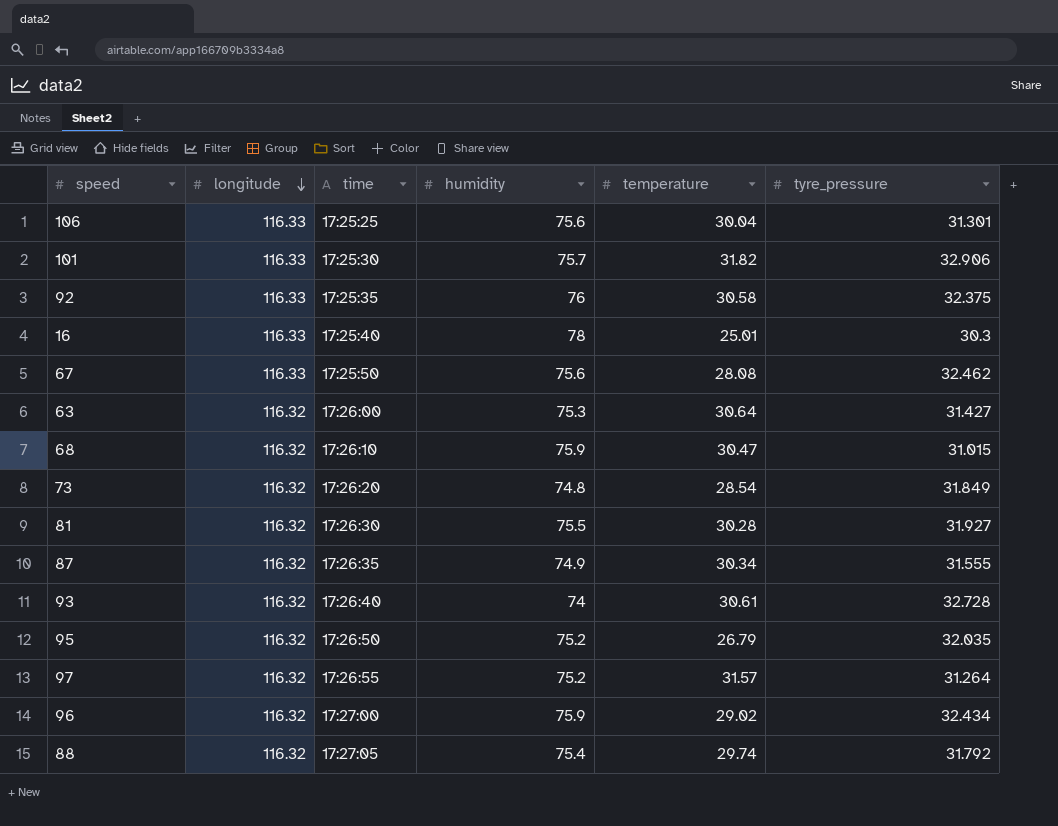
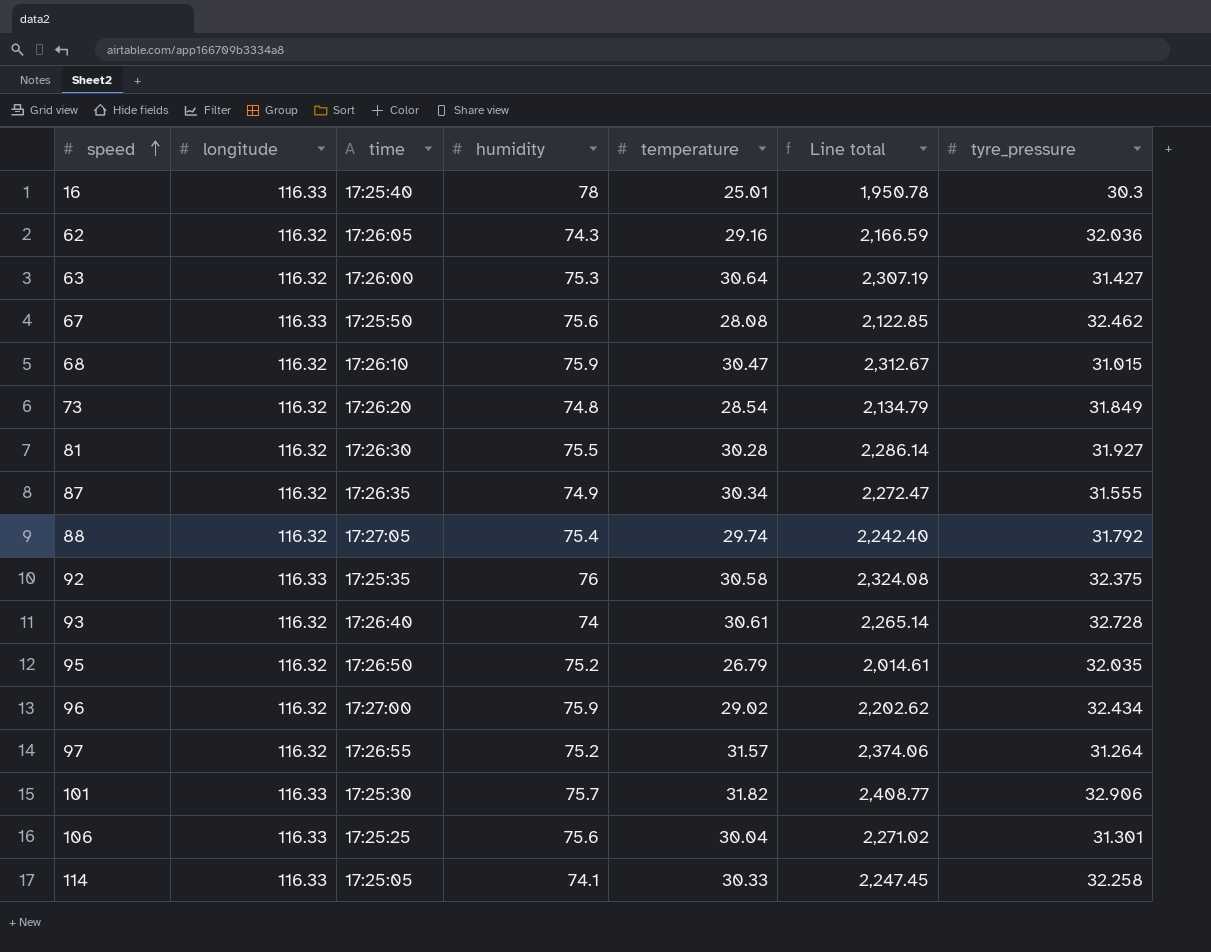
row order: longitude descending -> speed ascending
column Line total | formula: none -> [humidity] * [temperature]
row 62: none -> 116.32 | 17:26:05 | 74.3 | 29.16 | 2,166.59 | 32.036
row 114: none -> 116.33 | 17:25:05 | 74.1 | 30.33 | 2,247.45 | 32.258

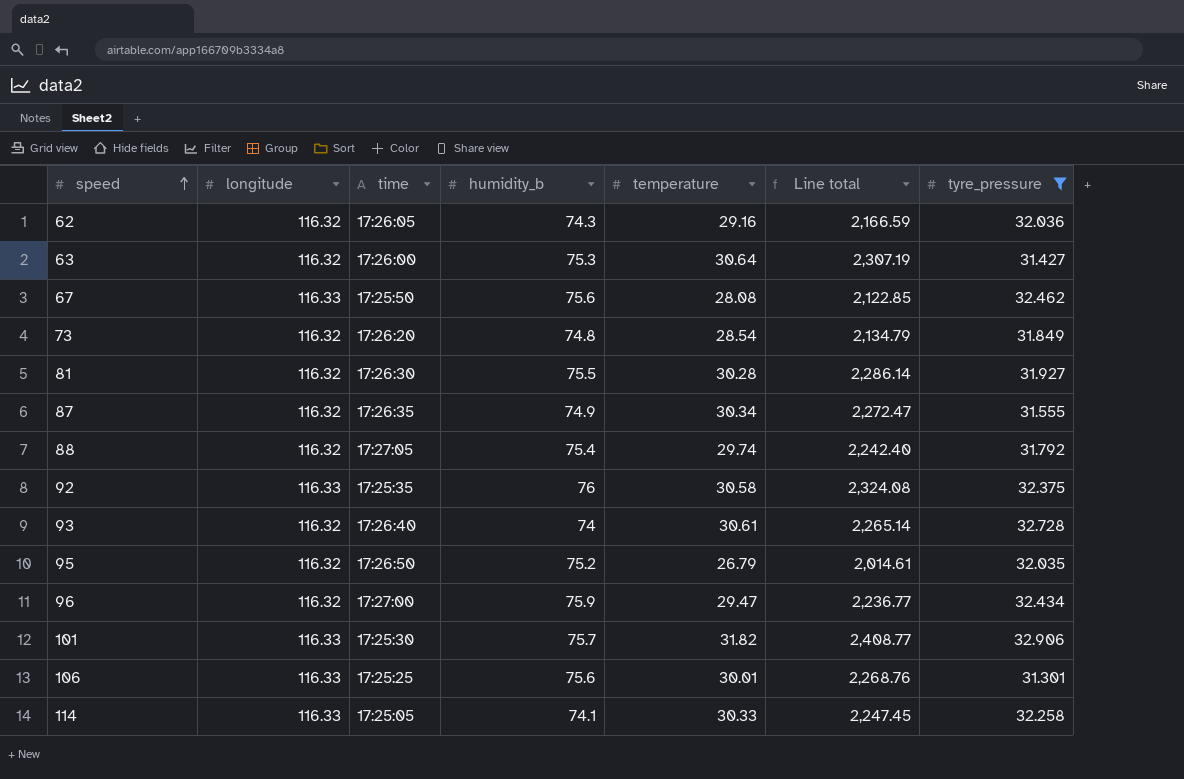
filter: none -> tyre_pressure >= 31.301
column name: humidity -> humidity_b
96 | temperature: 29.02 -> 29.47
96 | Line total: 2,202.62 -> 2,236.77
106 | temperature: 30.04 -> 30.01
106 | Line total: 2,271.02 -> 2,268.76

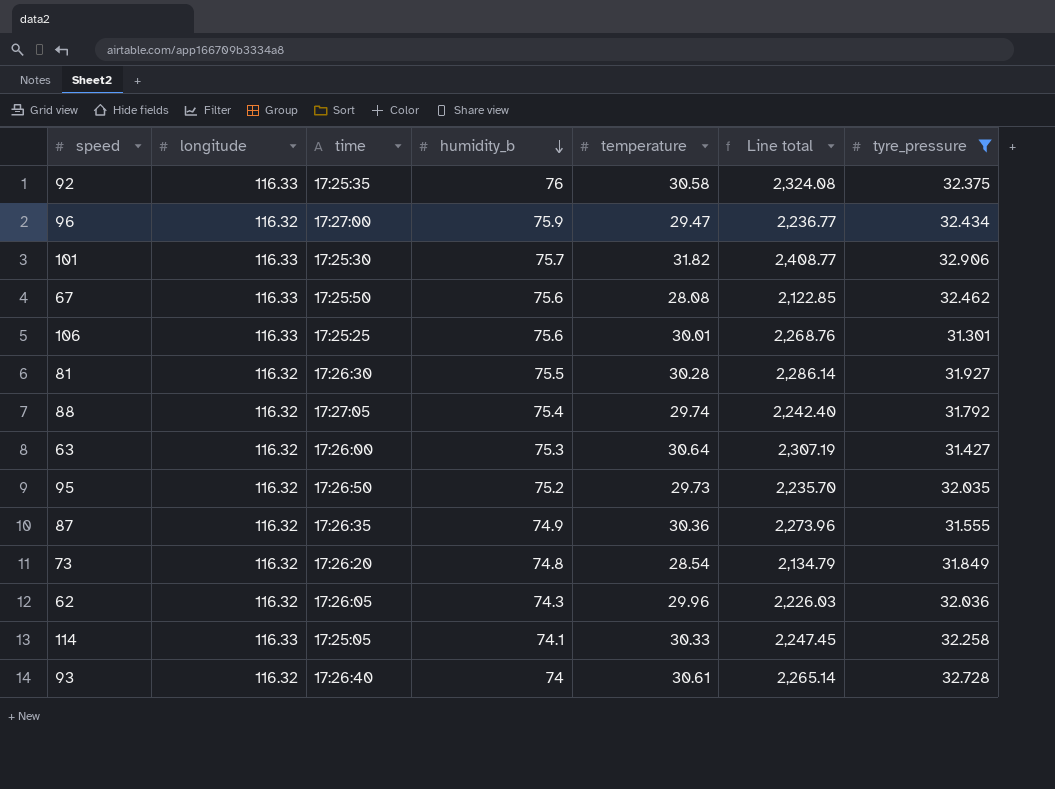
row order: speed ascending -> humidity_b descending
95 | temperature: 26.79 -> 29.73
95 | Line total: 2,014.61 -> 2,235.70
87 | temperature: 30.34 -> 30.36
87 | Line total: 2,272.47 -> 2,273.96
62 | temperature: 29.16 -> 29.96
62 | Line total: 2,166.59 -> 2,226.03

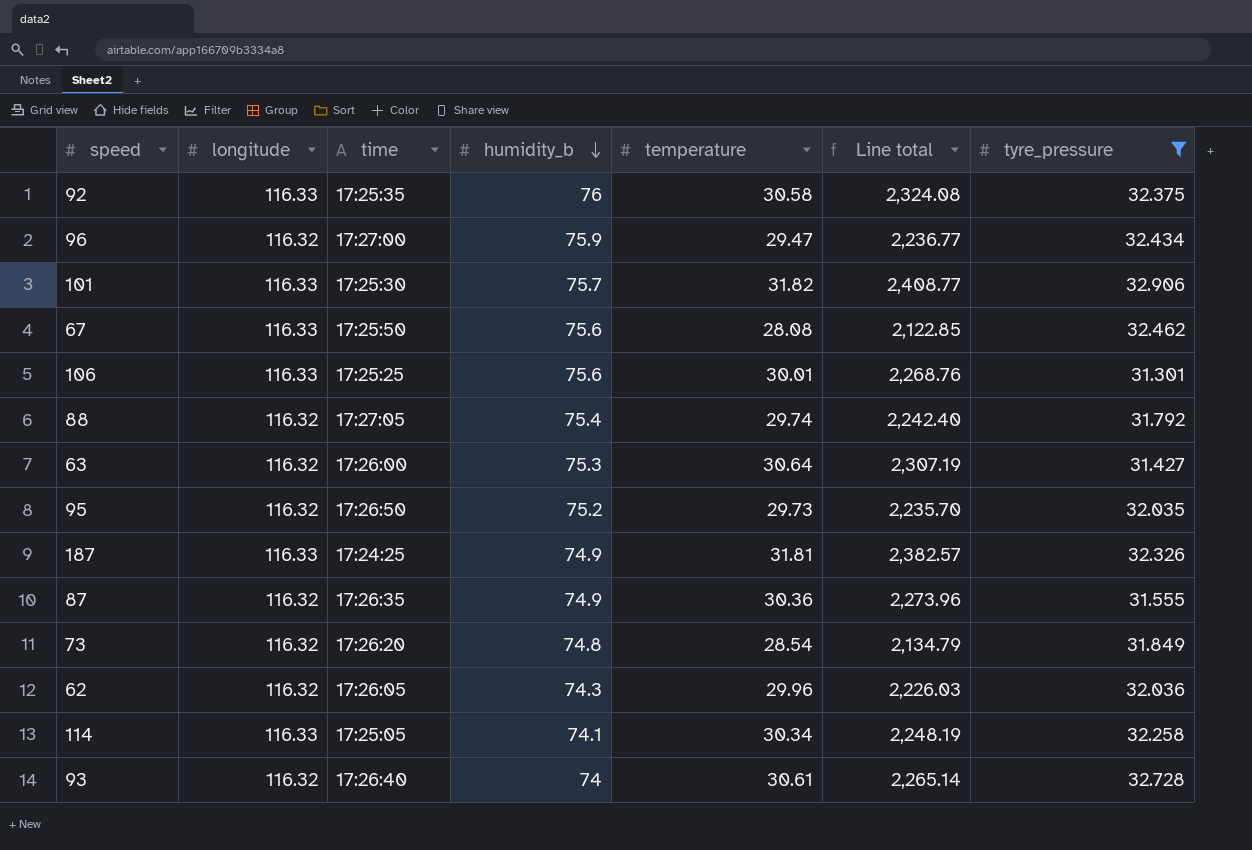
row 81: 116.32 | 17:26:30 | 75.5 | 30.28 | 2,286.14 | 31.927 -> none
row 187: none -> 116.33 | 17:24:25 | 74.9 | 31.81 | 2,382.57 | 32.326
114 | temperature: 30.33 -> 30.34
114 | Line total: 2,247.45 -> 2,248.19

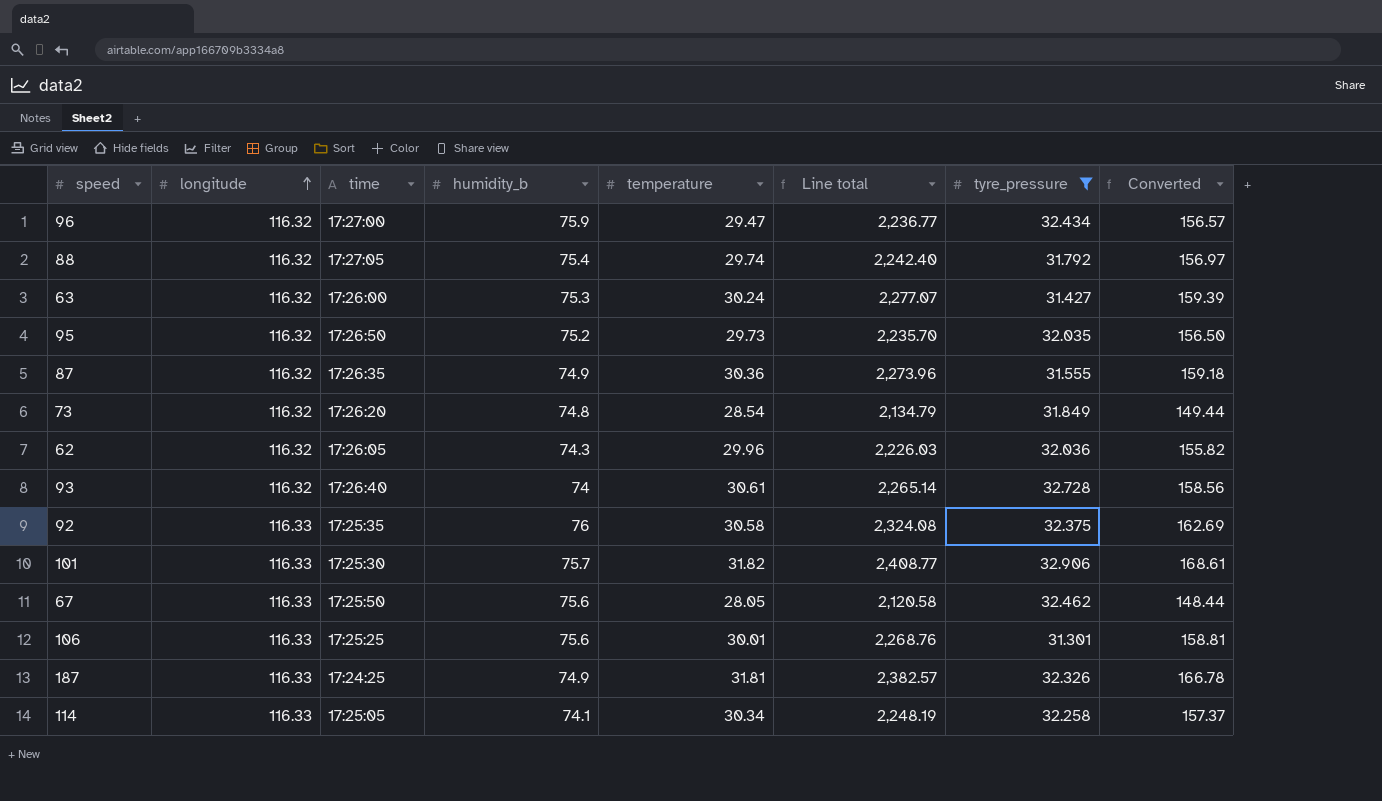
row order: humidity_b descending -> longitude ascending
column Converted | formula: none -> [Line total] * 0.07
63 | temperature: 30.64 -> 30.24
63 | Line total: 2,307.19 -> 2,277.07
67 | temperature: 28.08 -> 28.05
67 | Line total: 2,122.85 -> 2,120.58

